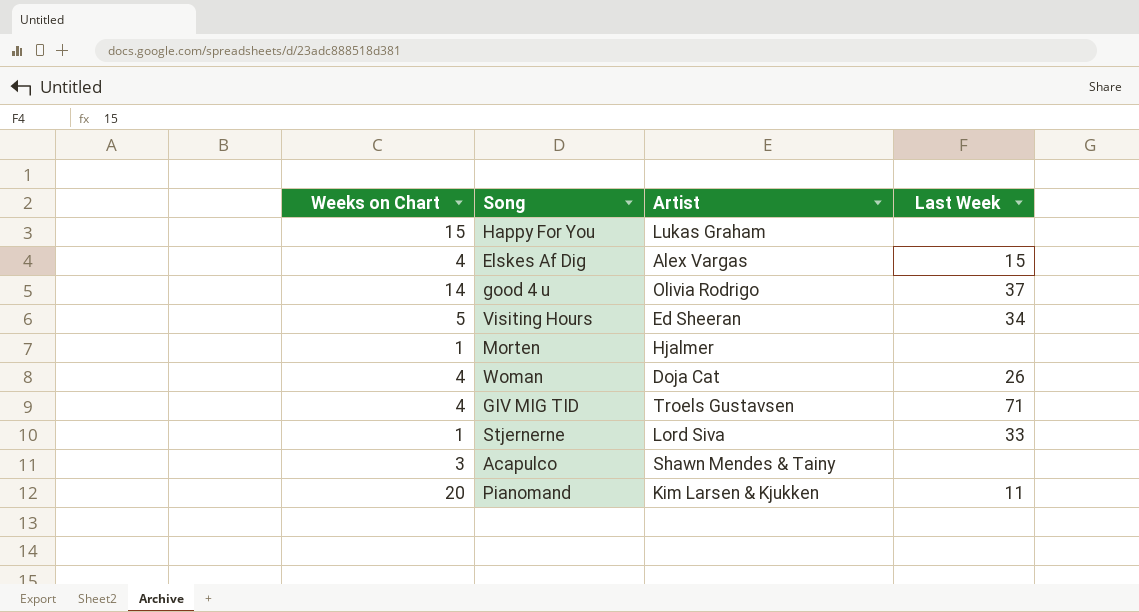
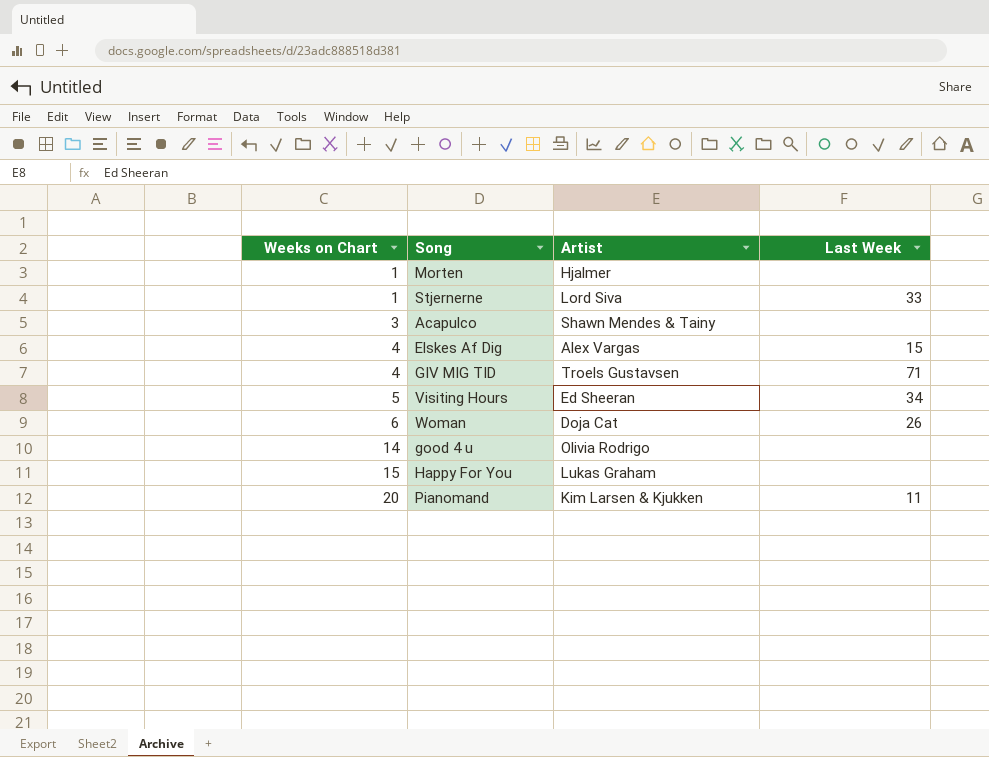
row order: none -> Weeks on Chart ascending
Woman | Weeks on Chart: 4 -> 6
good 4 u | Last Week: 37 -> none

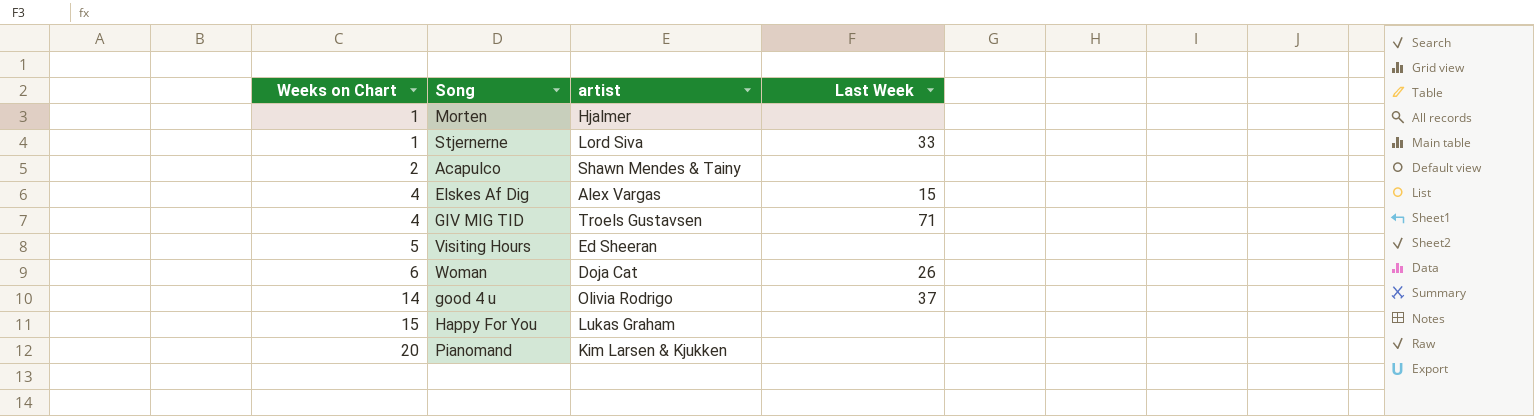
column name: Artist -> artist
Acapulco | Weeks on Chart: 3 -> 2
Visiting Hours | Last Week: 34 -> none
good 4 u | Last Week: none -> 37
Pianomand | Last Week: 11 -> none

